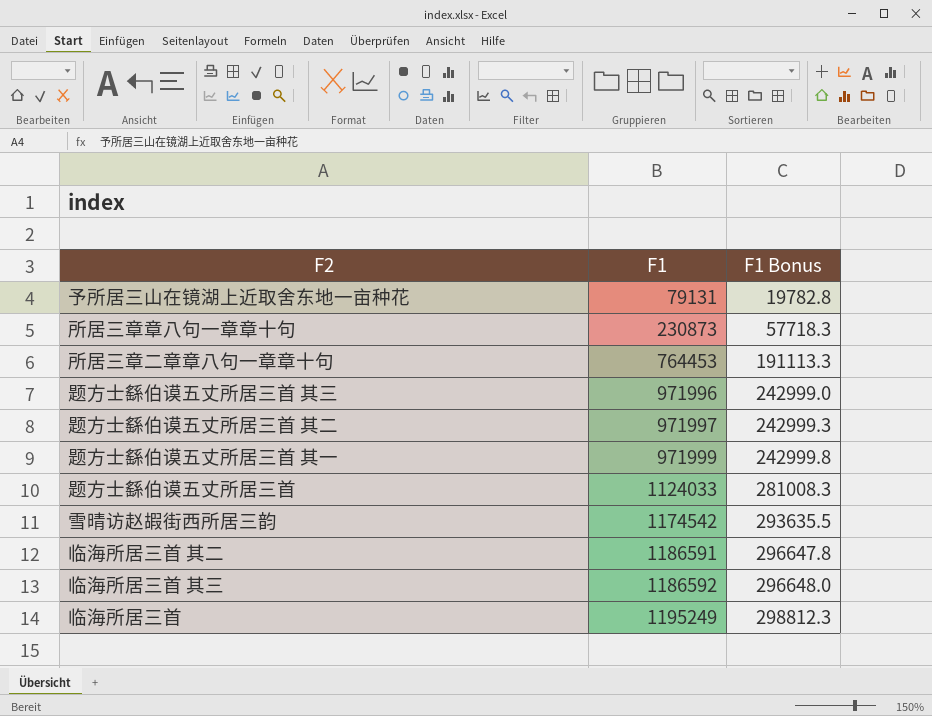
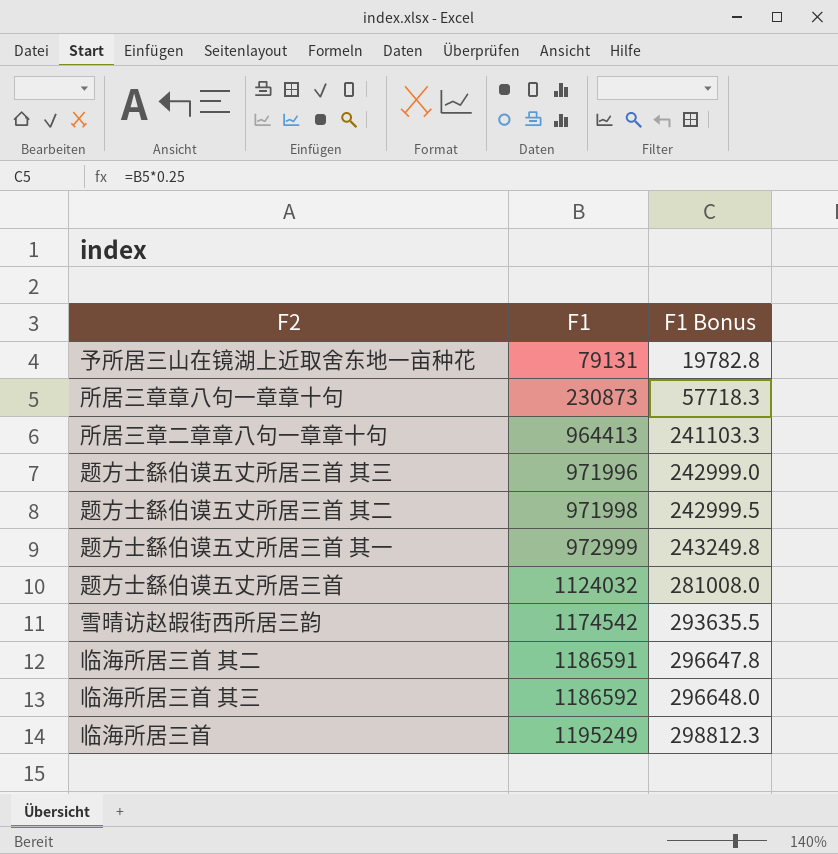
所居三章二章章八句一章章十句 | F1: 764453 -> 964413
所居三章二章章八句一章章十句 | F1 Bonus: 191113.3 -> 241103.3
题方士繇伯谟五丈所居三首 其二 | F1: 971997 -> 971998
题方士繇伯谟五丈所居三首 其二 | F1 Bonus: 242999.3 -> 242999.5
题方士繇伯谟五丈所居三首 其一 | F1: 971999 -> 972999
题方士繇伯谟五丈所居三首 其一 | F1 Bonus: 242999.8 -> 243249.8
题方士繇伯谟五丈所居三首 | F1: 1124033 -> 1124032
题方士繇伯谟五丈所居三首 | F1 Bonus: 281008.3 -> 281008.0

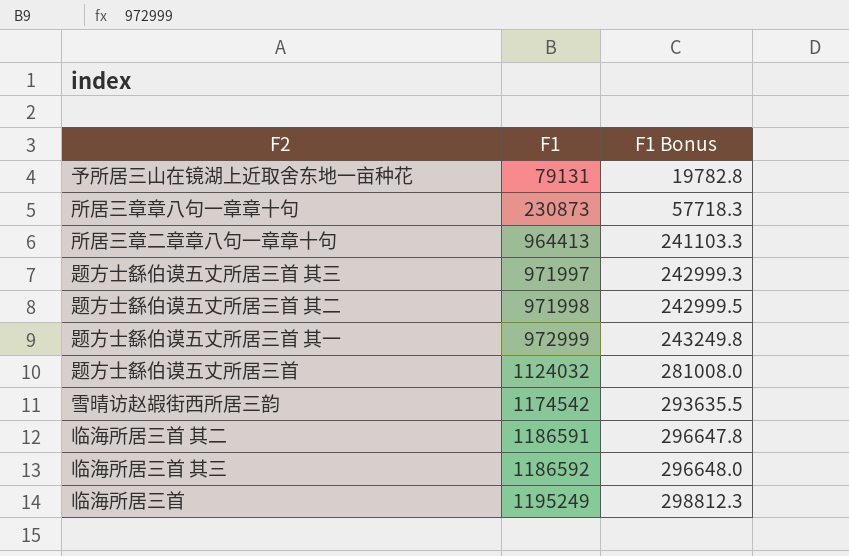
题方士繇伯谟五丈所居三首 其三 | F1: 971996 -> 971997
题方士繇伯谟五丈所居三首 其三 | F1 Bonus: 242999.0 -> 242999.3

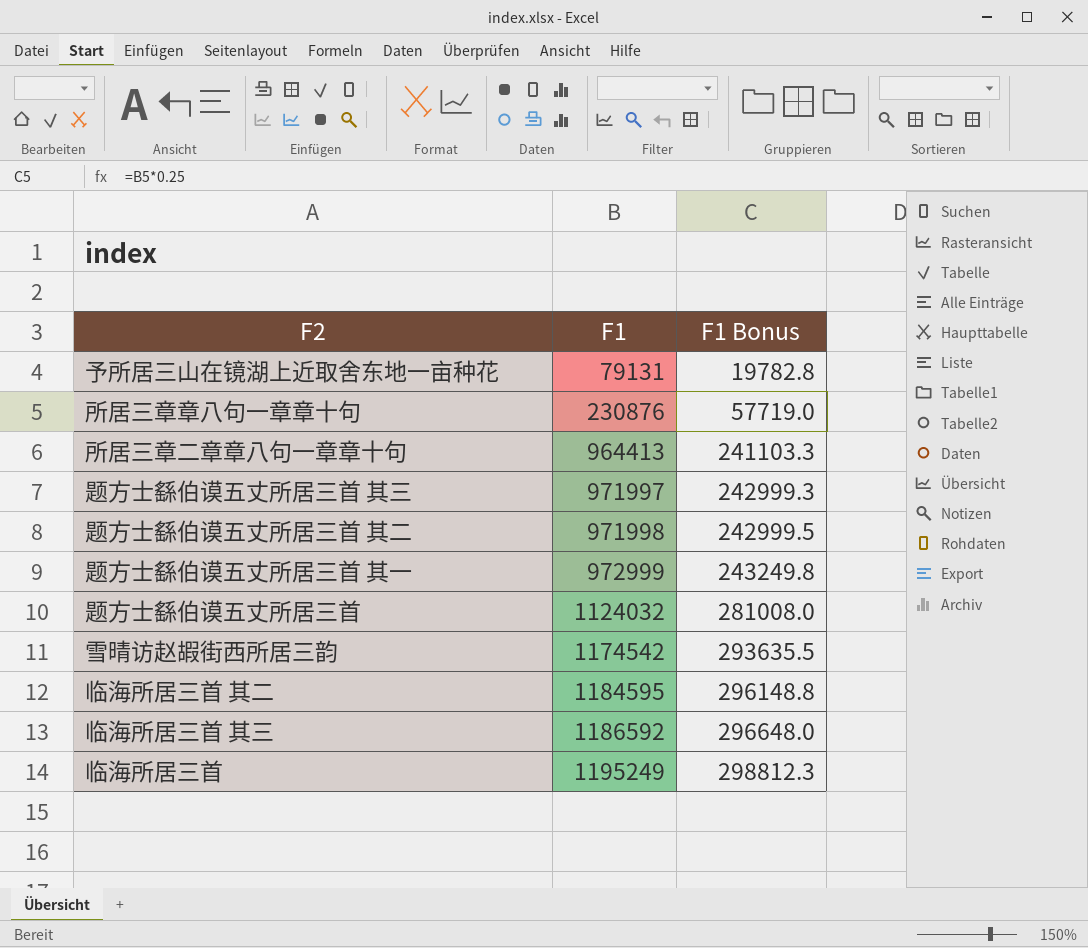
所居三章章八句一章章十句 | F1: 230873 -> 230876
所居三章章八句一章章十句 | F1 Bonus: 57718.3 -> 57719.0
临海所居三首 其二 | F1: 1186591 -> 1184595
临海所居三首 其二 | F1 Bonus: 296647.8 -> 296148.8

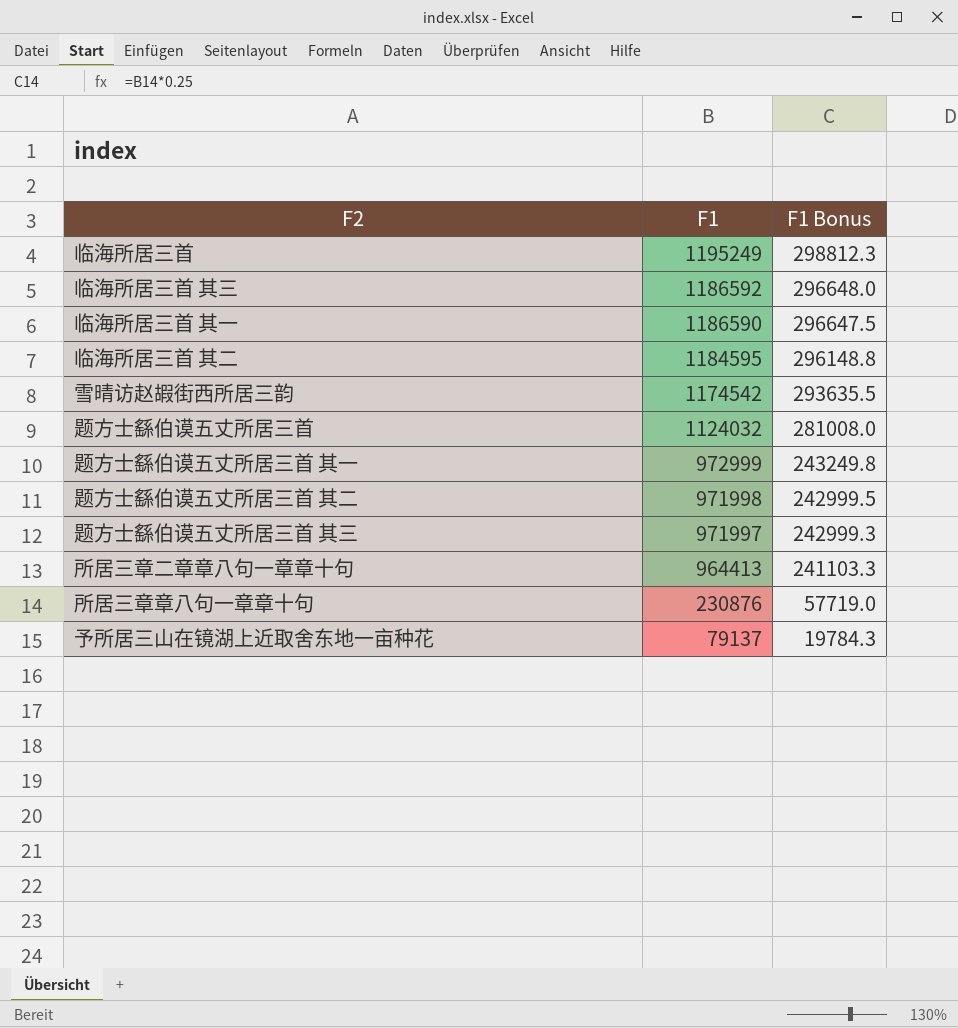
row order: F1 ascending -> F1 descending
row 临海所居三首 其一: none -> 1186590 | 296647.5
予所居三山在镜湖上近取舍东地一亩种花 | F1: 79131 -> 79137
予所居三山在镜湖上近取舍东地一亩种花 | F1 Bonus: 19782.8 -> 19784.3

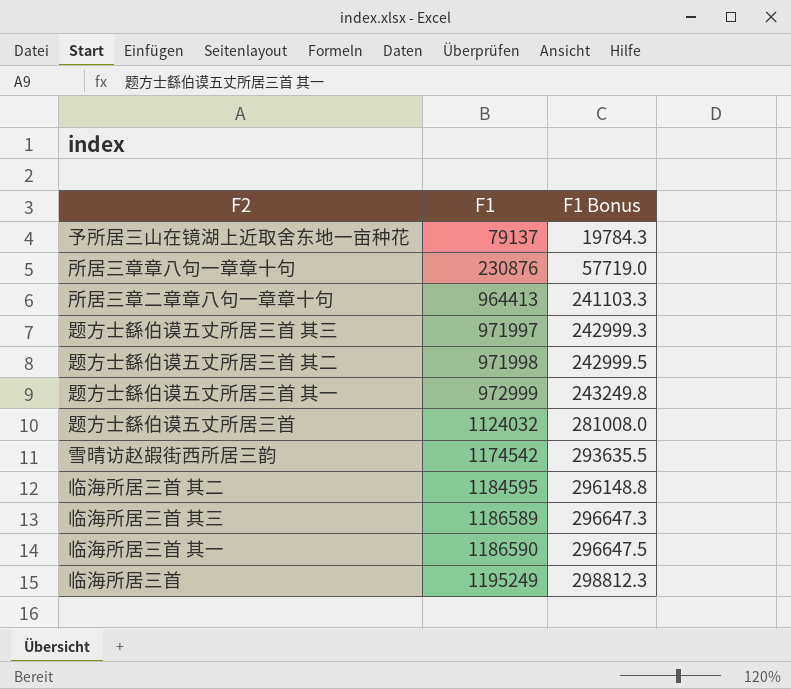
row order: F1 descending -> F1 ascending
临海所居三首 其三 | F1: 1186592 -> 1186589
临海所居三首 其三 | F1 Bonus: 296648.0 -> 296647.3

